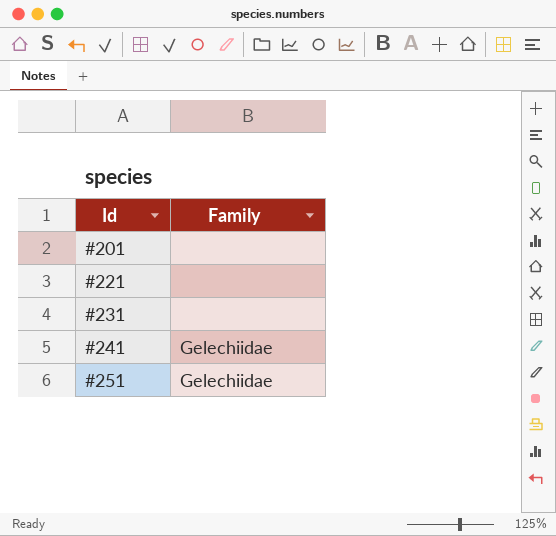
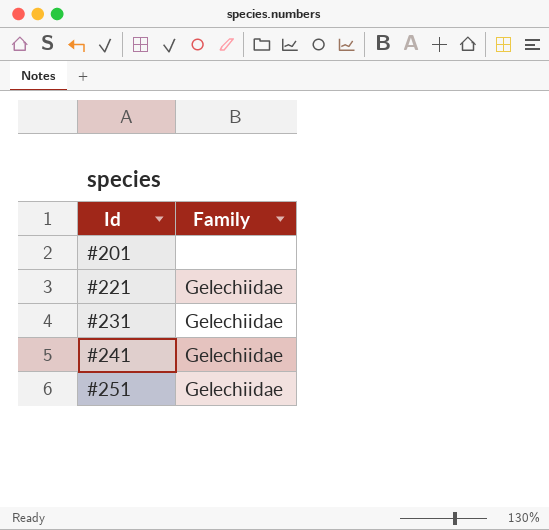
#221 | Family: none -> Gelechiidae
#231 | Family: none -> Gelechiidae

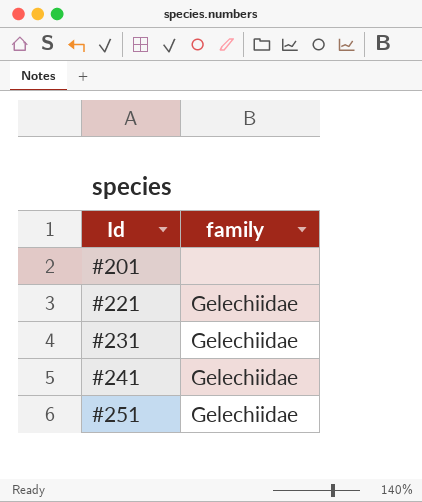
column name: Family -> family

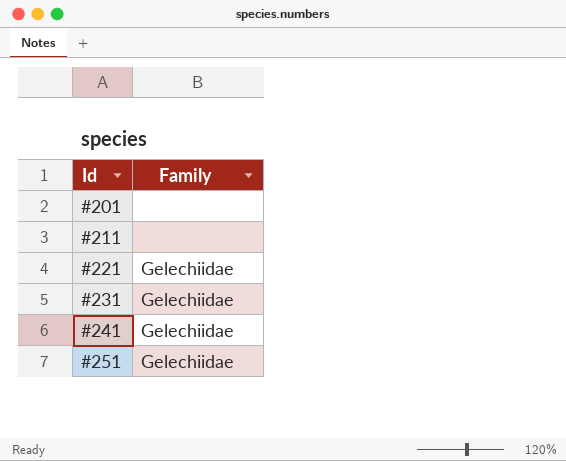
column name: family -> Family
row #211: none -> none

